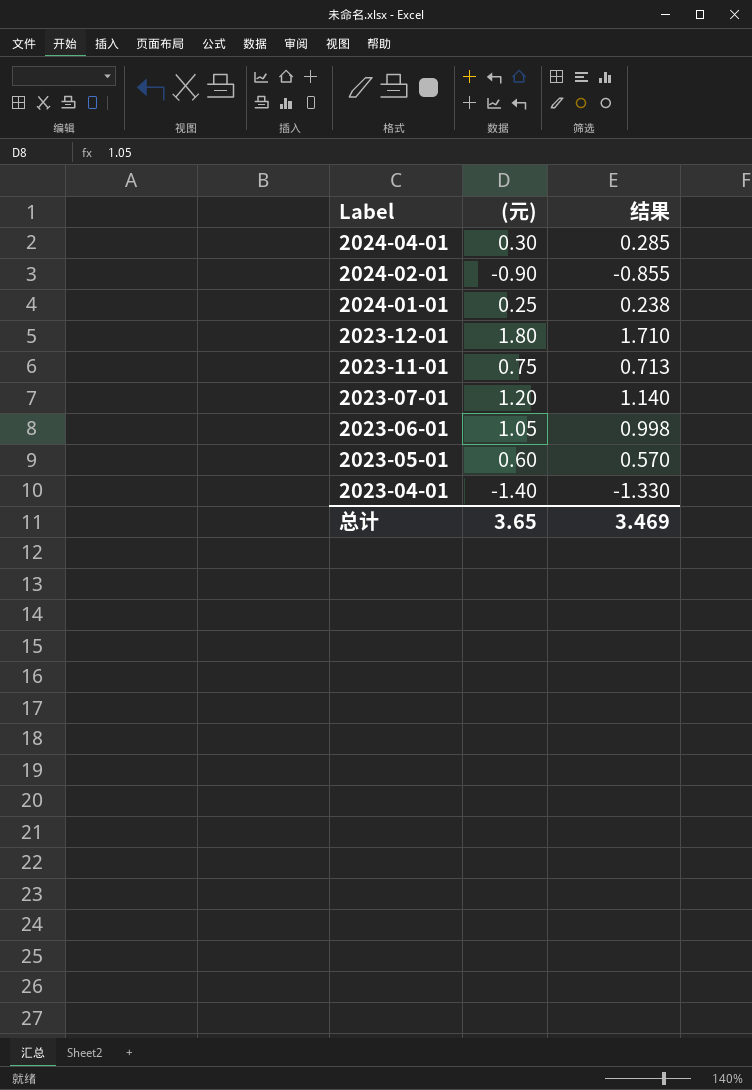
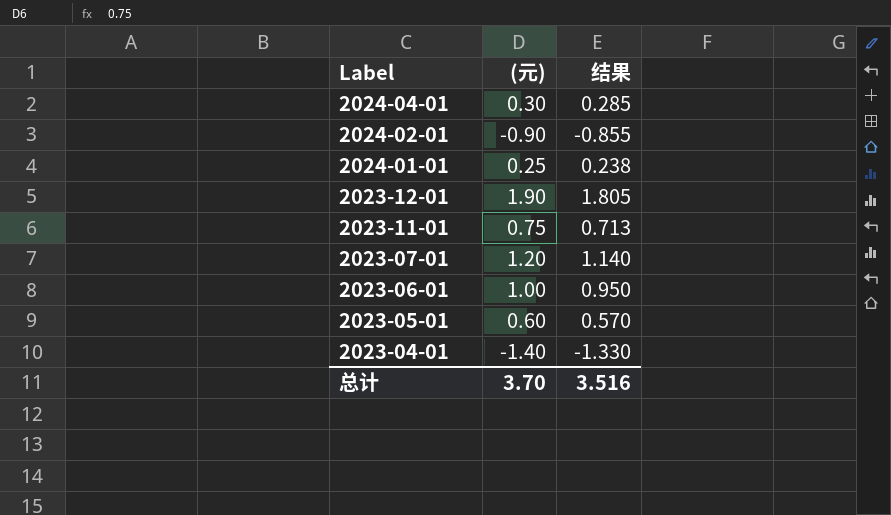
2023-12-01 | (元): 1.80 -> 1.90
2023-12-01 | 结果: 1.710 -> 1.805
2023-06-01 | (元): 1.05 -> 1.00
2023-06-01 | 结果: 0.998 -> 0.950
总计 | (元): 3.65 -> 3.70
总计 | 结果: 3.469 -> 3.516

